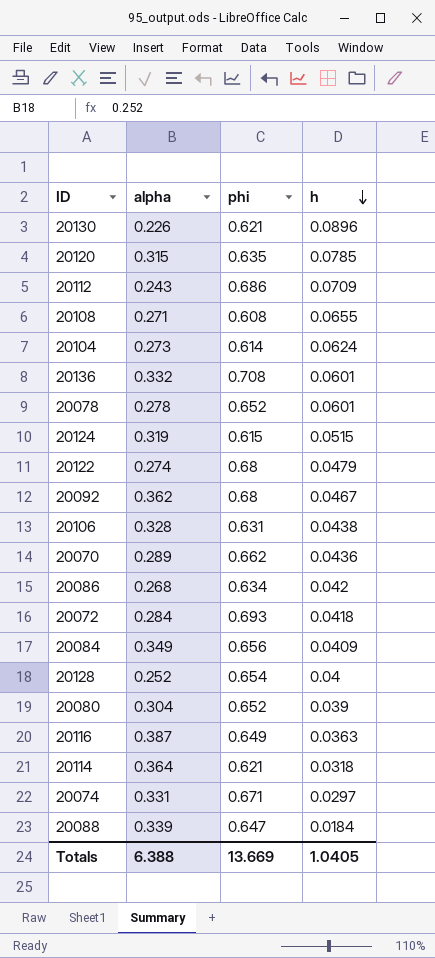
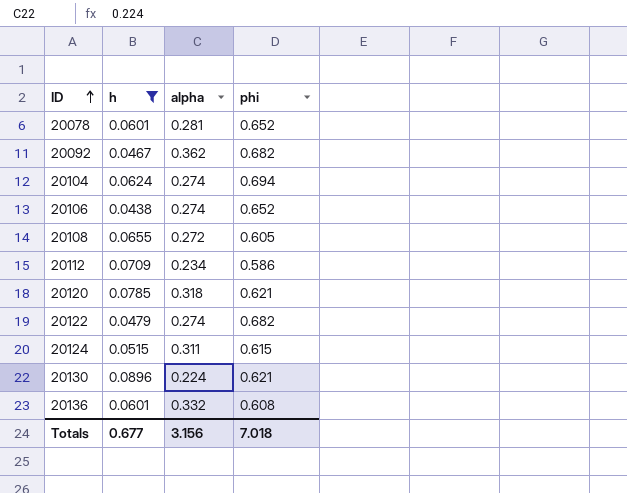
filter: none -> h >= 0.0438
row order: h descending -> ID ascending
column h | position: 4 -> 2
20078 | alpha: 0.278 -> 0.281
20092 | phi: 0.68 -> 0.682
20104 | alpha: 0.273 -> 0.274
20104 | phi: 0.614 -> 0.694
20106 | alpha: 0.328 -> 0.274
20106 | phi: 0.631 -> 0.652
20108 | alpha: 0.271 -> 0.272
20108 | phi: 0.608 -> 0.605
20112 | alpha: 0.243 -> 0.234
20112 | phi: 0.686 -> 0.586
20120 | alpha: 0.315 -> 0.318
20120 | phi: 0.635 -> 0.621
20122 | phi: 0.68 -> 0.682
20124 | alpha: 0.319 -> 0.311
20130 | alpha: 0.226 -> 0.224
20136 | phi: 0.708 -> 0.608
Totals | h: 1.0405 -> 0.677
Totals | alpha: 6.388 -> 3.156
Totals | phi: 13.669 -> 7.018

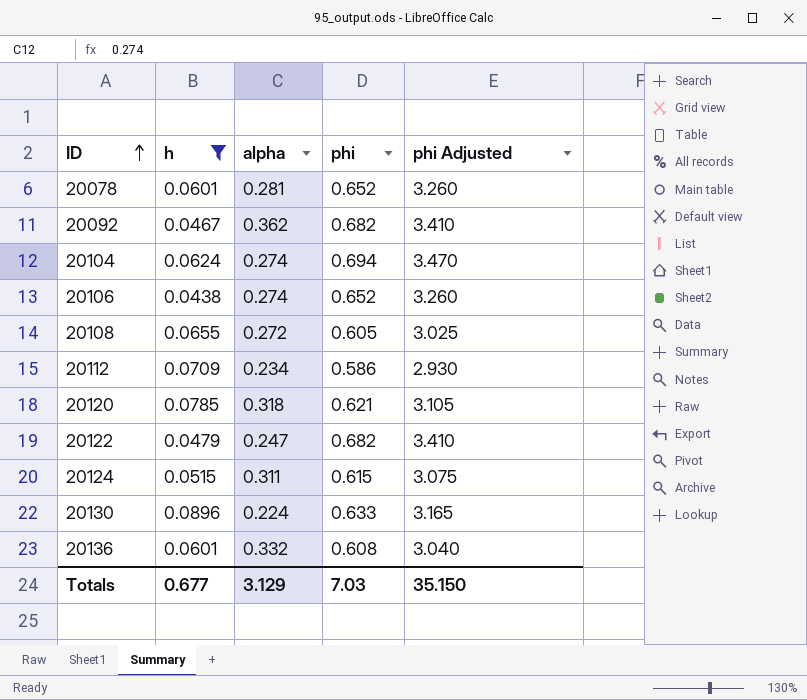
column phi Adjusted | formula: none -> [phi] * 5
20122 | alpha: 0.274 -> 0.247
20130 | phi: 0.621 -> 0.633
Totals | alpha: 3.156 -> 3.129
Totals | phi: 7.018 -> 7.03

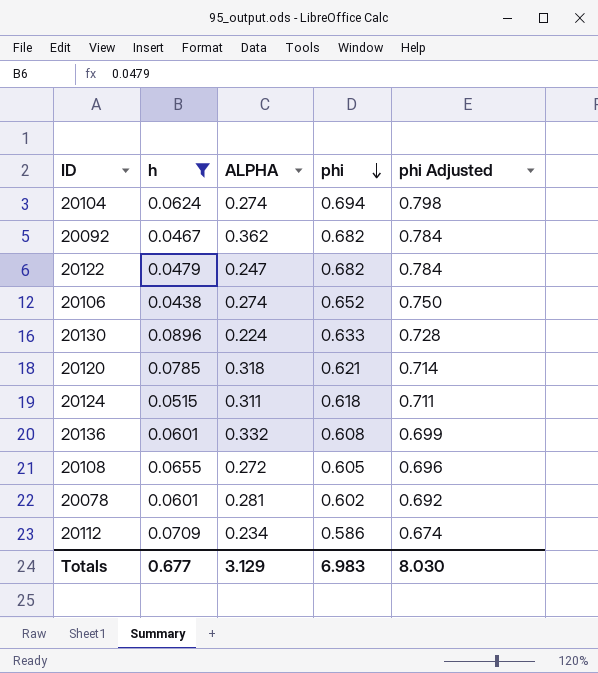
row order: ID ascending -> phi descending
column name: alpha -> ALPHA
column phi Adjusted | formula: [phi] * 5 -> [phi] * 1.15
20124 | phi: 0.615 -> 0.618
20078 | phi: 0.652 -> 0.602
Totals | phi: 7.03 -> 6.983
Totals | phi Adjusted: 35.150 -> 8.030

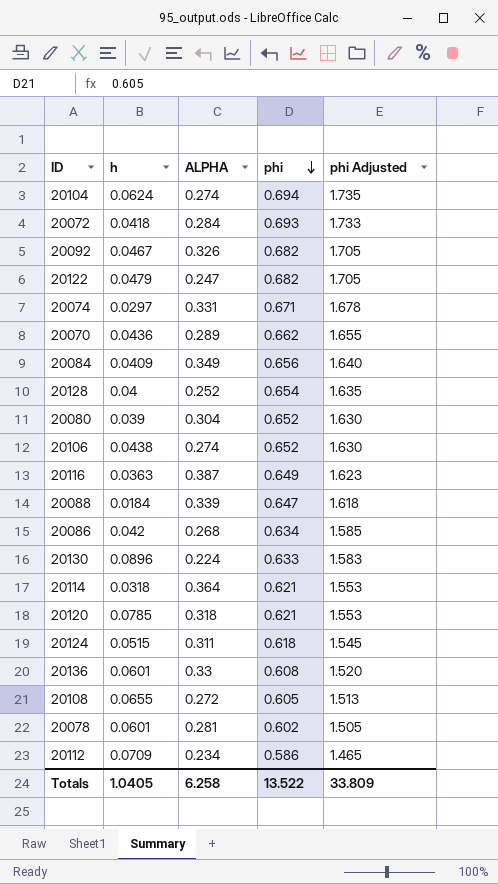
filter: h >= 0.0438 -> none
column phi Adjusted | formula: [phi] * 1.15 -> [phi] * 2.5
20092 | ALPHA: 0.362 -> 0.326
20136 | ALPHA: 0.332 -> 0.33
Totals | h: 0.677 -> 1.0405
Totals | ALPHA: 3.129 -> 6.258
Totals | phi: 6.983 -> 13.522
Totals | phi Adjusted: 8.030 -> 33.809

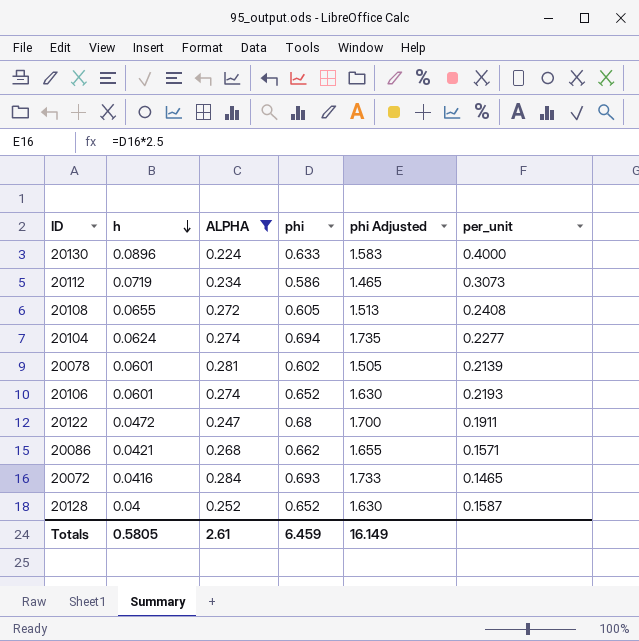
filter: none -> ALPHA <= 0.284
row order: phi descending -> h descending
column per_unit | formula: none -> [h] / [ALPHA]
20112 | h: 0.0709 -> 0.0719
20106 | h: 0.0438 -> 0.0601
20122 | h: 0.0479 -> 0.0472
20122 | phi: 0.682 -> 0.68
20122 | phi Adjusted: 1.705 -> 1.700
20086 | h: 0.042 -> 0.0421
20086 | phi: 0.634 -> 0.662
20086 | phi Adjusted: 1.585 -> 1.655
20072 | h: 0.0418 -> 0.0416
20128 | phi: 0.654 -> 0.652
20128 | phi Adjusted: 1.635 -> 1.630
Totals | h: 1.0405 -> 0.5805
Totals | ALPHA: 6.258 -> 2.61
Totals | phi: 13.522 -> 6.459
Totals | phi Adjusted: 33.809 -> 16.149

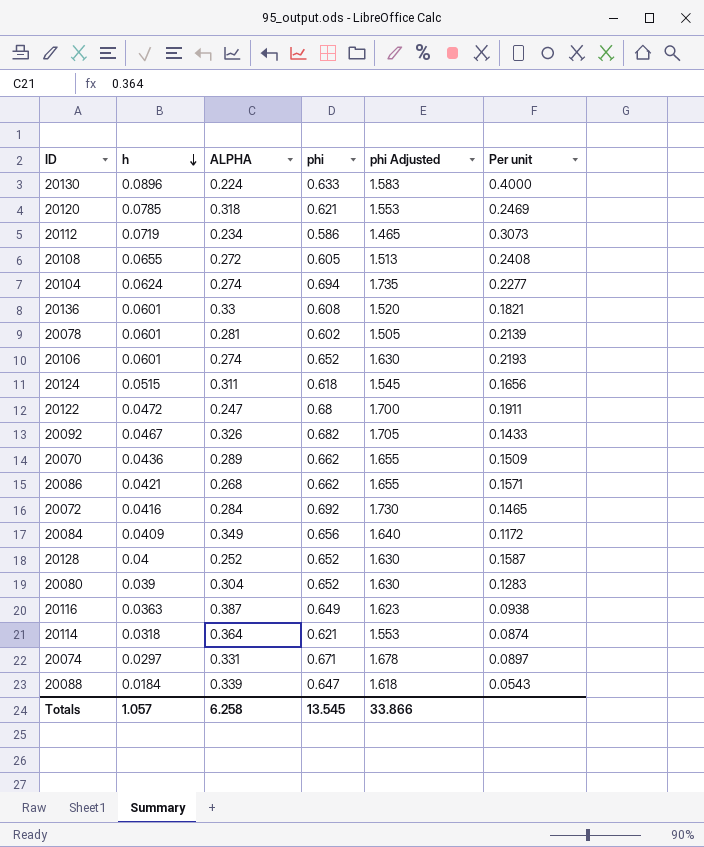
filter: ALPHA <= 0.284 -> none
column name: per_unit -> Per unit
20072 | phi: 0.693 -> 0.692
20072 | phi Adjusted: 1.733 -> 1.730
Totals | h: 0.5805 -> 1.057
Totals | ALPHA: 2.61 -> 6.258
Totals | phi: 6.459 -> 13.545
Totals | phi Adjusted: 16.149 -> 33.866

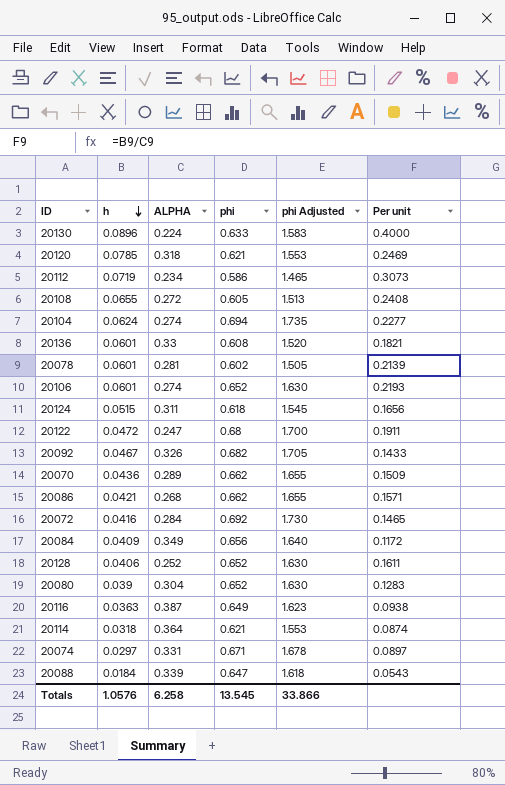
20128 | h: 0.04 -> 0.0406
20128 | Per unit: 0.1587 -> 0.1611
Totals | h: 1.057 -> 1.0576

